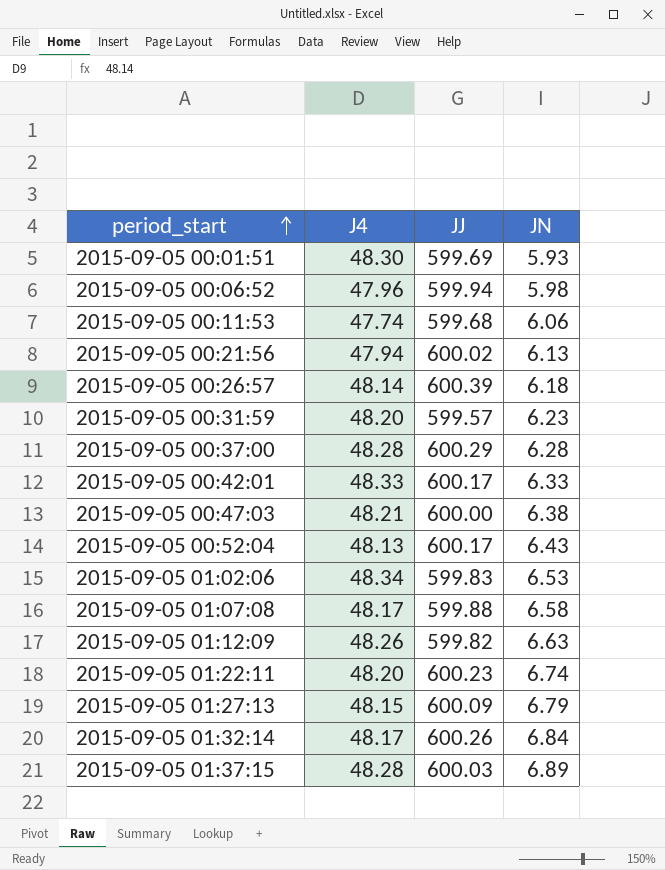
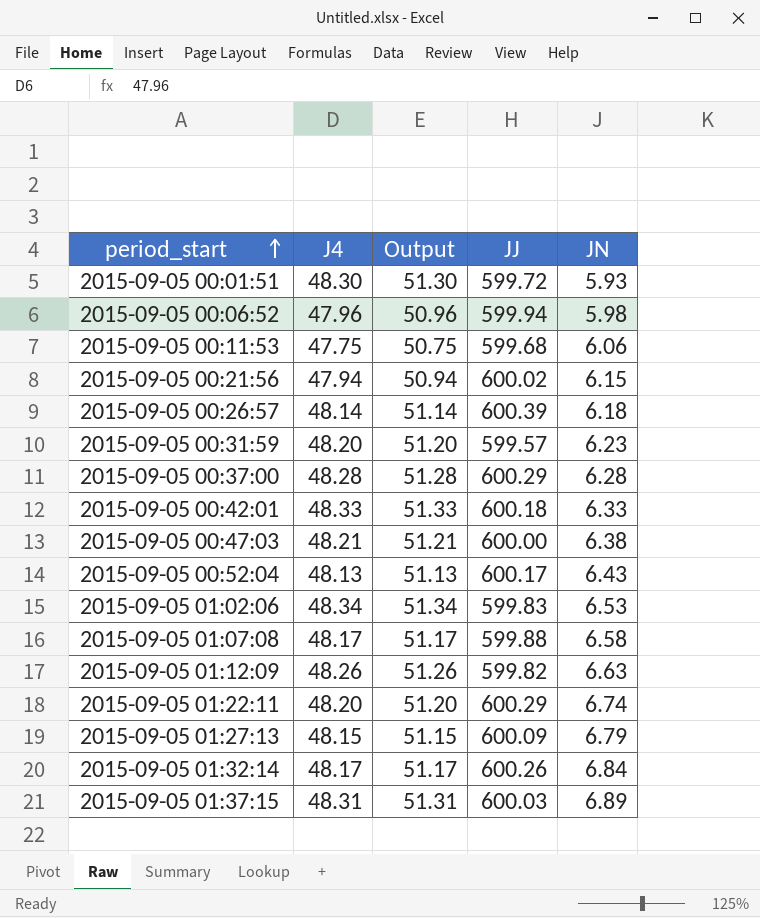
column Output | formula: none -> [J4] + 3
2015-09-05 00:01:51 | JJ: 599.69 -> 599.72
2015-09-05 00:11:53 | J4: 47.74 -> 47.75
2015-09-05 00:21:56 | JN: 6.13 -> 6.15
2015-09-05 00:42:01 | JJ: 600.17 -> 600.18
2015-09-05 01:22:11 | JJ: 600.23 -> 600.29
2015-09-05 01:37:15 | J4: 48.28 -> 48.31

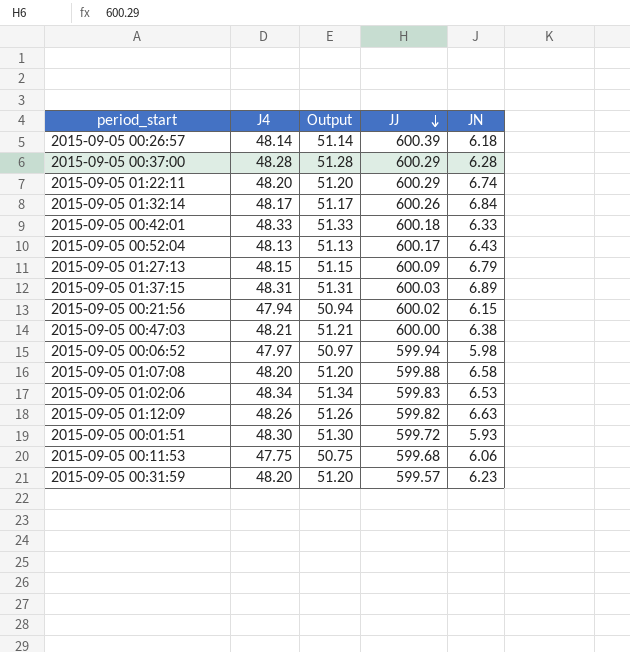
row order: period_start ascending -> JJ descending
2015-09-05 00:06:52 | J4: 47.96 -> 47.97
2015-09-05 00:06:52 | Output: 50.96 -> 50.97
2015-09-05 01:07:08 | J4: 48.17 -> 48.20
2015-09-05 01:07:08 | Output: 51.17 -> 51.20

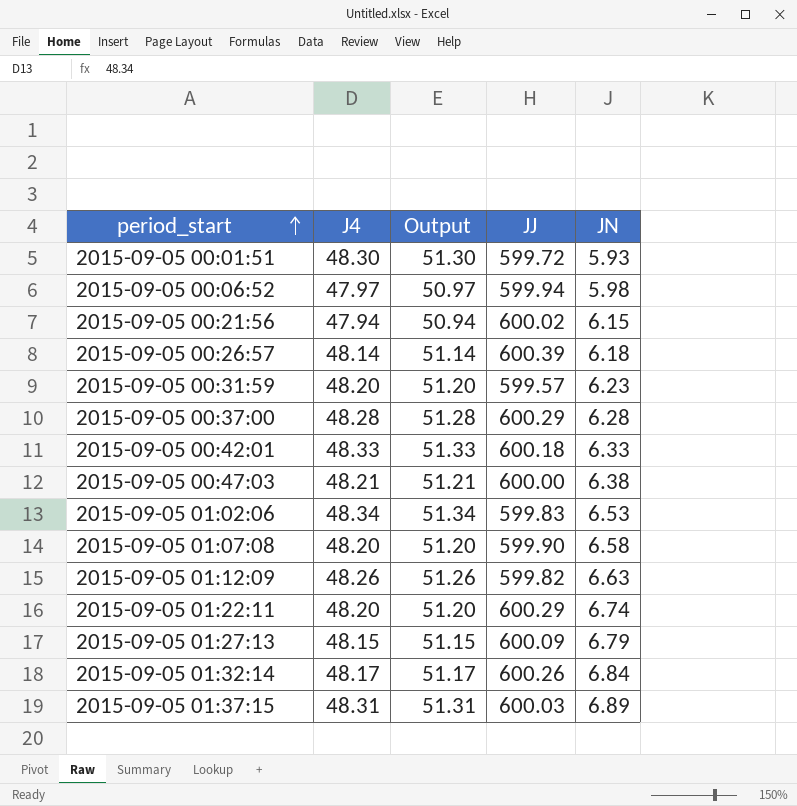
row order: JJ descending -> period_start ascending
row 2015-09-05 00:52:04: 48.13 | 51.13 | 600.17 | 6.43 -> none
row 2015-09-05 00:11:53: 47.75 | 50.75 | 599.68 | 6.06 -> none
2015-09-05 01:07:08 | JJ: 599.88 -> 599.90

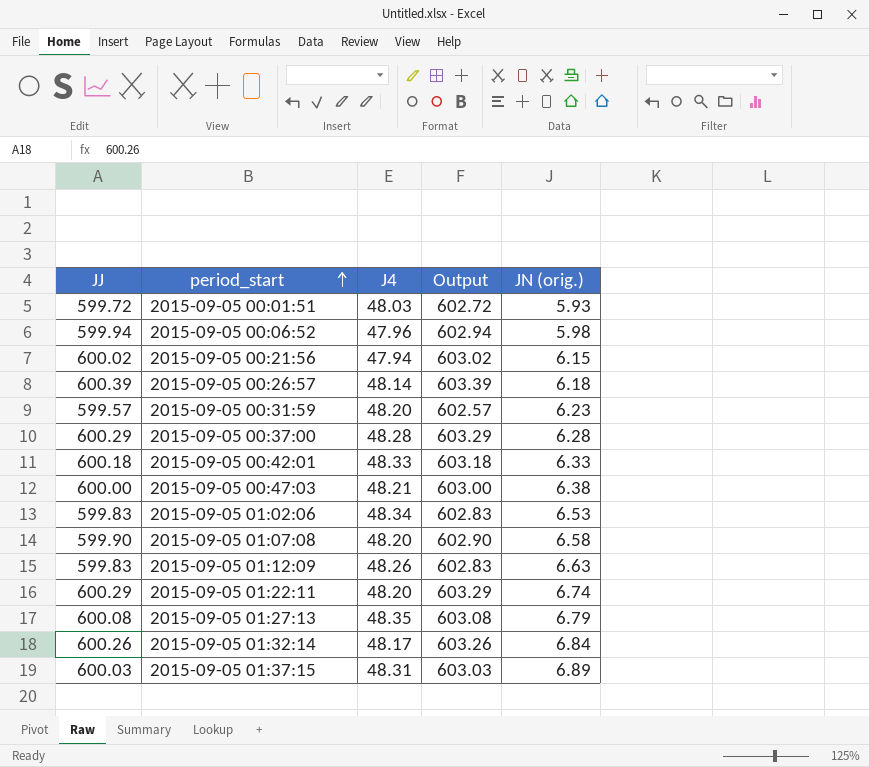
column JJ | position: 4 -> 1
column Output | formula: [J4] + 3 -> [JJ] + 3
column name: JN -> JN (orig.)
2015-09-05 00:01:51 | J4: 48.30 -> 48.03
2015-09-05 00:06:52 | J4: 47.97 -> 47.96
2015-09-05 01:12:09 | JJ: 599.82 -> 599.83
2015-09-05 01:27:13 | JJ: 600.09 -> 600.08
2015-09-05 01:27:13 | J4: 48.15 -> 48.35

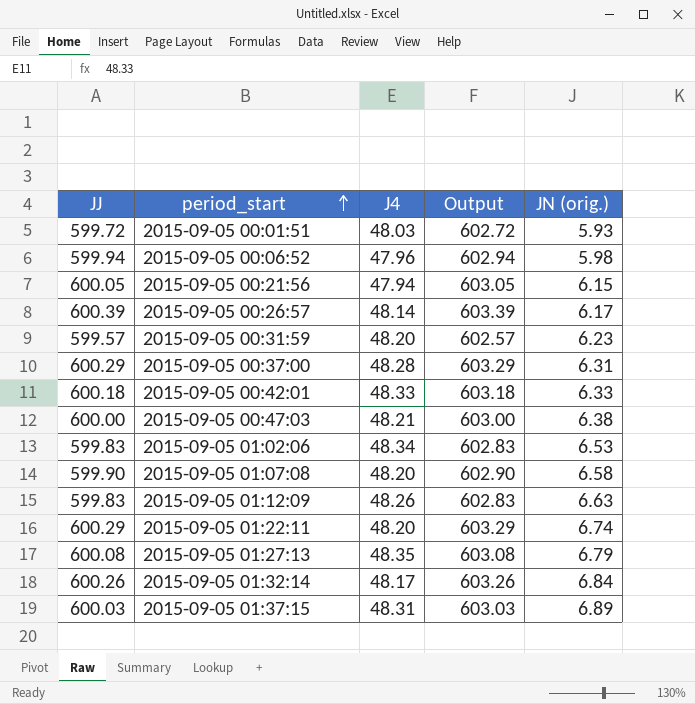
2015-09-05 00:21:56 | JJ: 600.02 -> 600.05
2015-09-05 00:21:56 | Output: 603.02 -> 603.05
2015-09-05 00:26:57 | JN (orig.): 6.18 -> 6.17
2015-09-05 00:37:00 | JN (orig.): 6.28 -> 6.31

